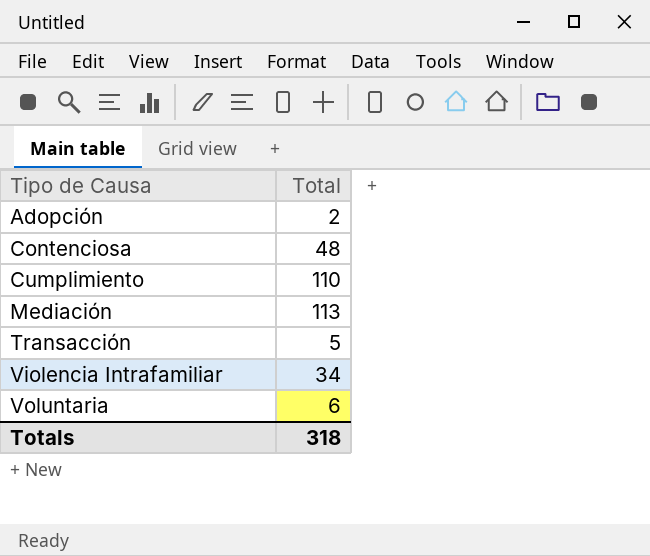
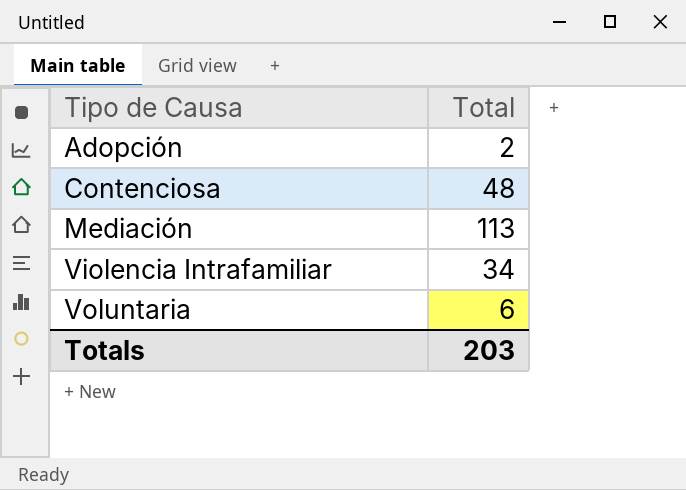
row Cumplimiento: 110 -> none
row Transacción: 5 -> none
Totals | Total: 318 -> 203

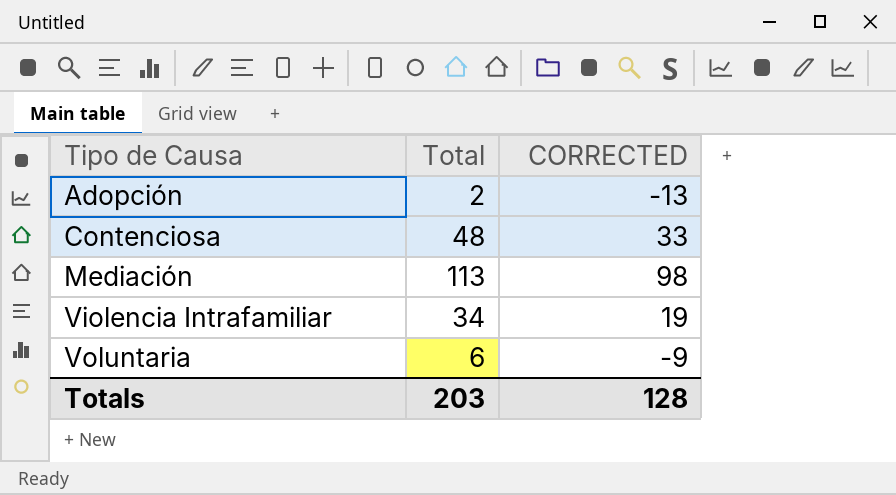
column CORRECTED | formula: none -> [Total] - 15

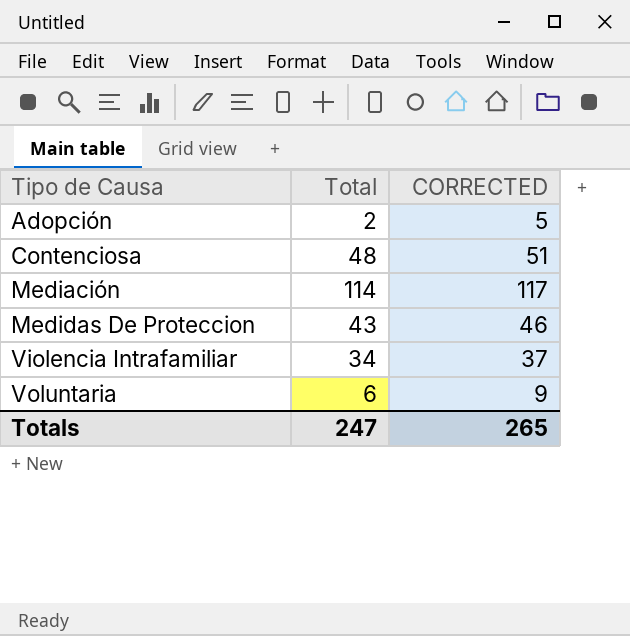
column CORRECTED | formula: [Total] - 15 -> [Total] + 3
Mediación | Total: 113 -> 114
row Medidas De Proteccion: none -> 43 | 46
Totals | Total: 203 -> 247
Totals | CORRECTED: 128 -> 265

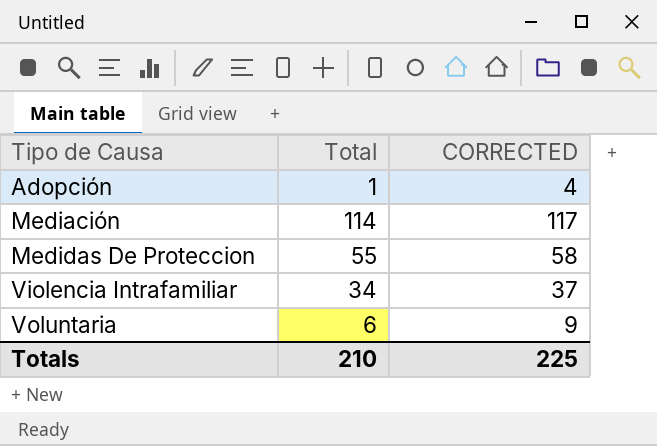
row Contenciosa: 48 | 51 -> none
Adopción | Total: 2 -> 1
Adopción | CORRECTED: 5 -> 4
Medidas De Proteccion | Total: 43 -> 55
Medidas De Proteccion | CORRECTED: 46 -> 58
Totals | Total: 247 -> 210
Totals | CORRECTED: 265 -> 225

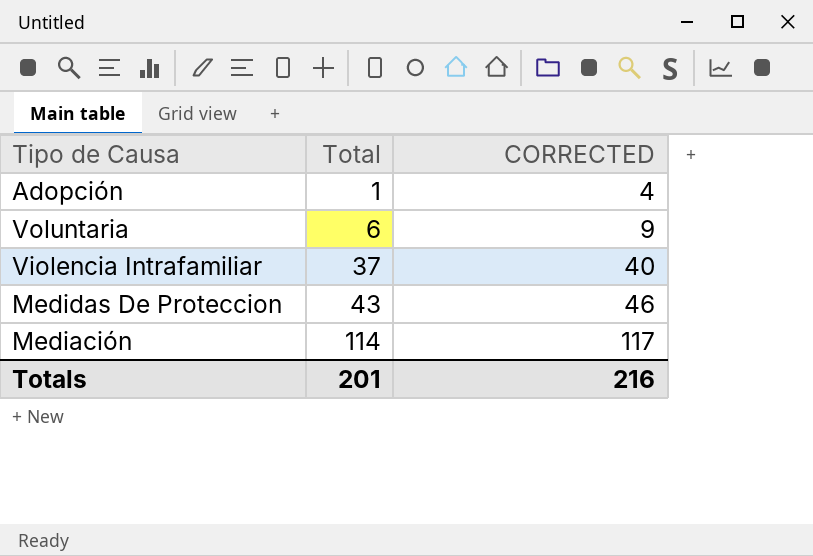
row order: Tipo de Causa ascending -> Total ascending
Violencia Intrafamiliar | Total: 34 -> 37
Violencia Intrafamiliar | CORRECTED: 37 -> 40
Medidas De Proteccion | Total: 55 -> 43
Medidas De Proteccion | CORRECTED: 58 -> 46
Totals | Total: 210 -> 201
Totals | CORRECTED: 225 -> 216

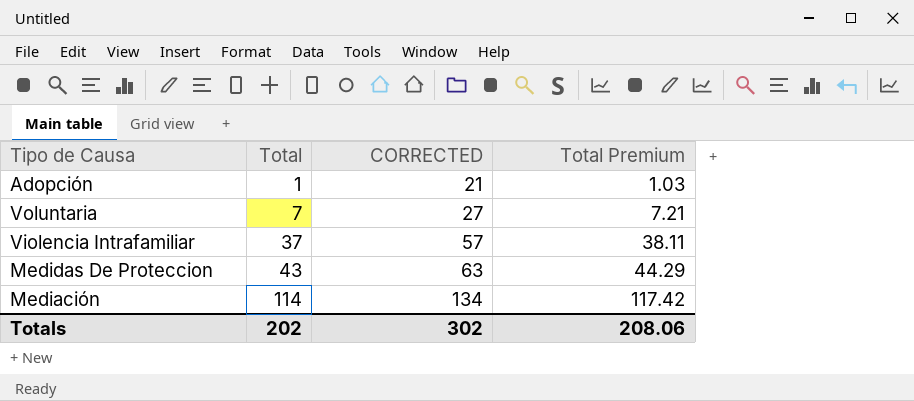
column CORRECTED | formula: [Total] + 3 -> [Total] + 20
column Total Premium | formula: none -> [Total] * 1.03
Voluntaria | Total: 6 -> 7
Totals | Total: 201 -> 202
Totals | CORRECTED: 216 -> 302

